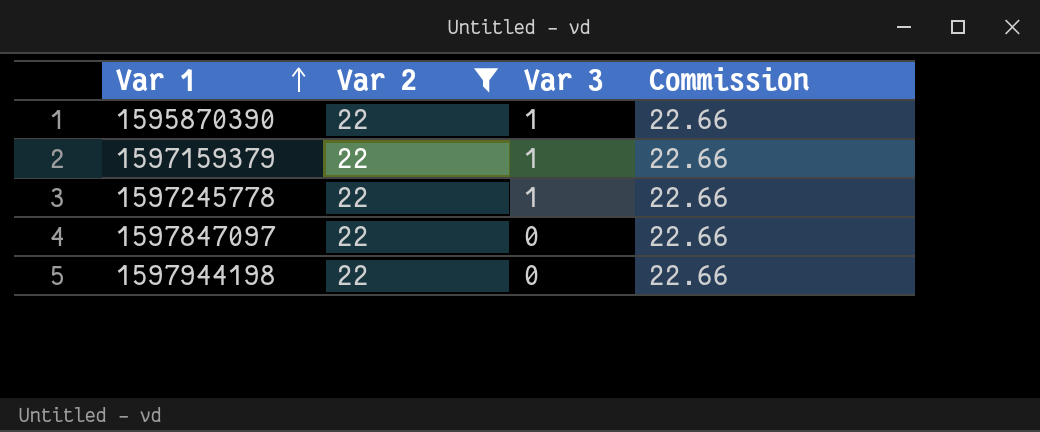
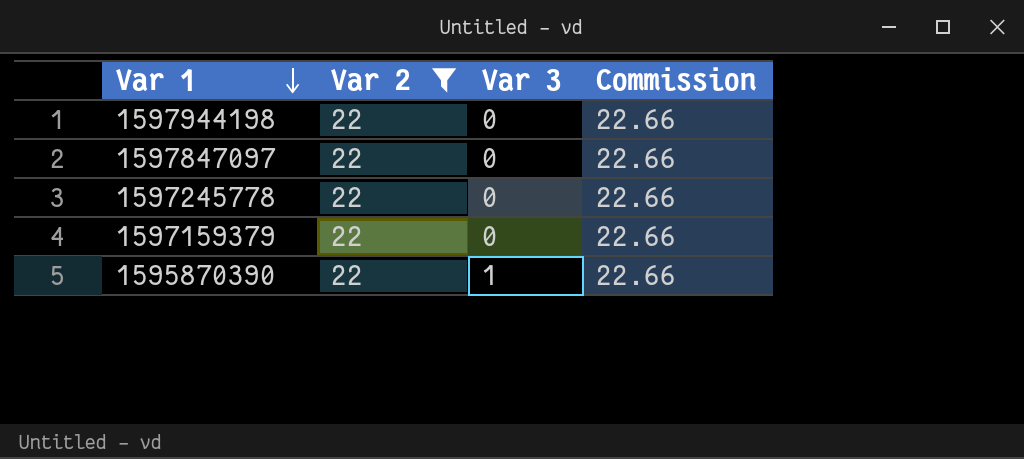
row order: Var 1 ascending -> Var 1 descending
1597245778 | Var 3: 1 -> 0
1597159379 | Var 3: 1 -> 0

